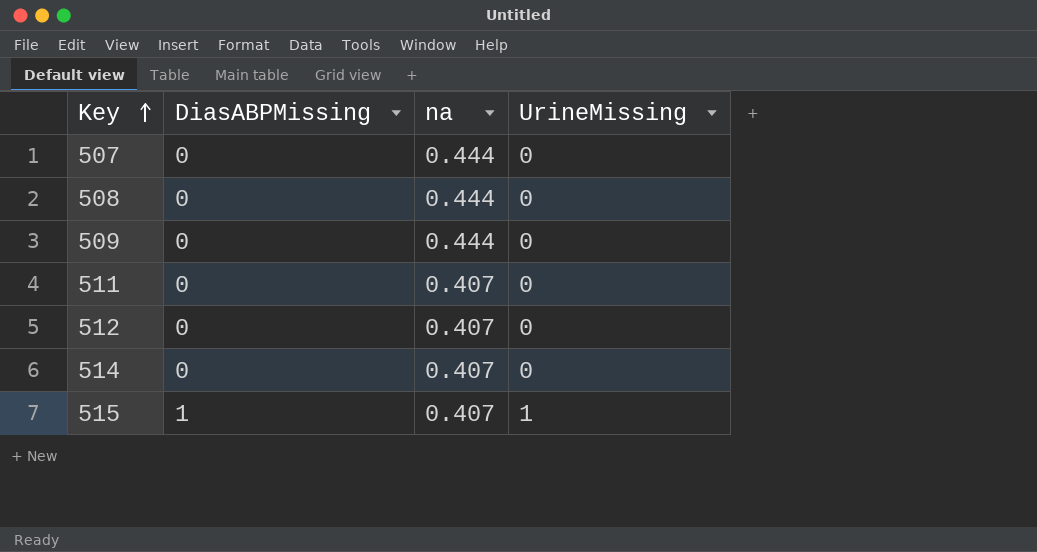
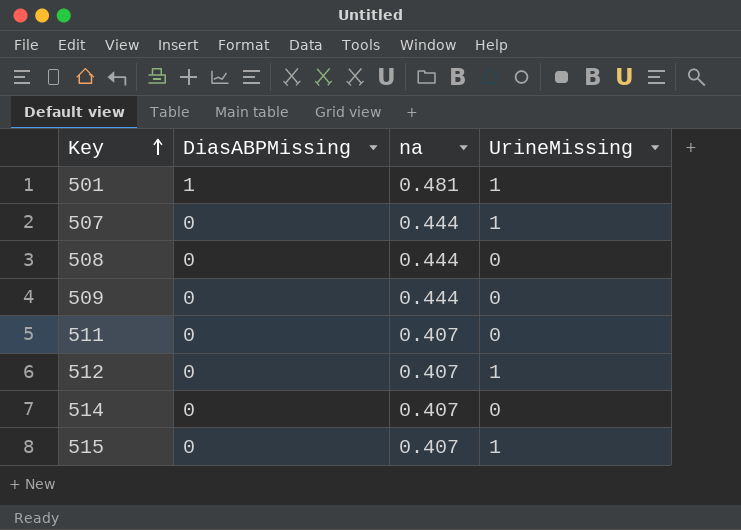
row 501: none -> 1 | 0.481 | 1
507 | UrineMissing: 0 -> 1
512 | UrineMissing: 0 -> 1
515 | DiasABPMissing: 1 -> 0

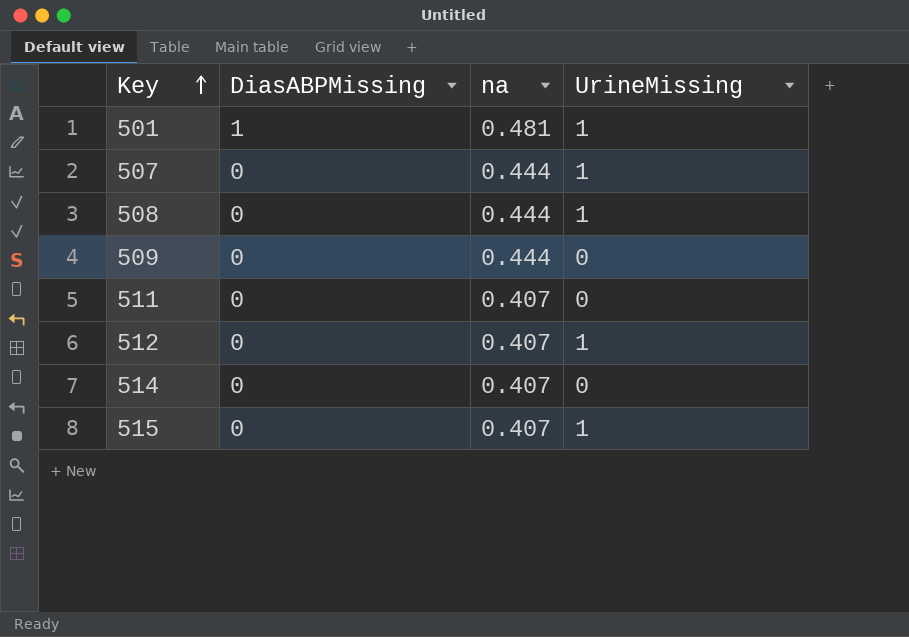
508 | UrineMissing: 0 -> 1

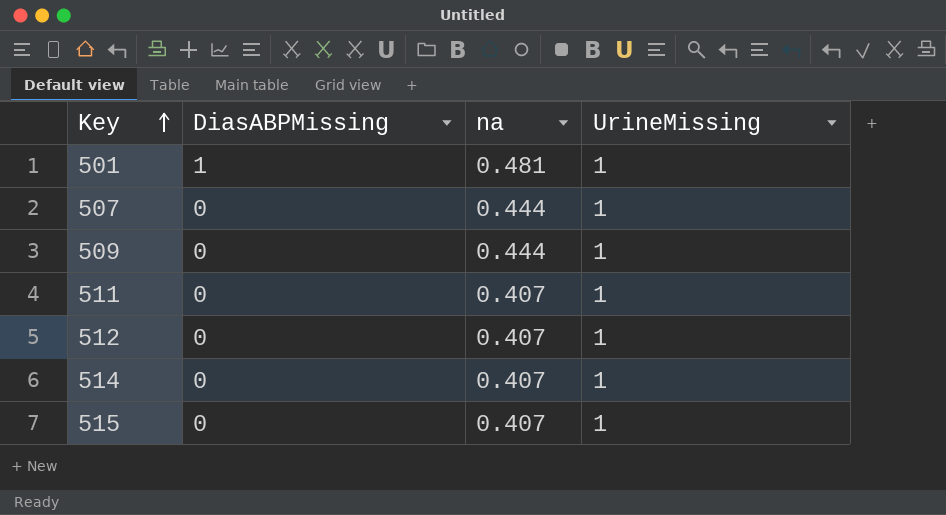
row 508: 0 | 0.444 | 1 -> none
509 | UrineMissing: 0 -> 1
511 | UrineMissing: 0 -> 1
514 | UrineMissing: 0 -> 1

